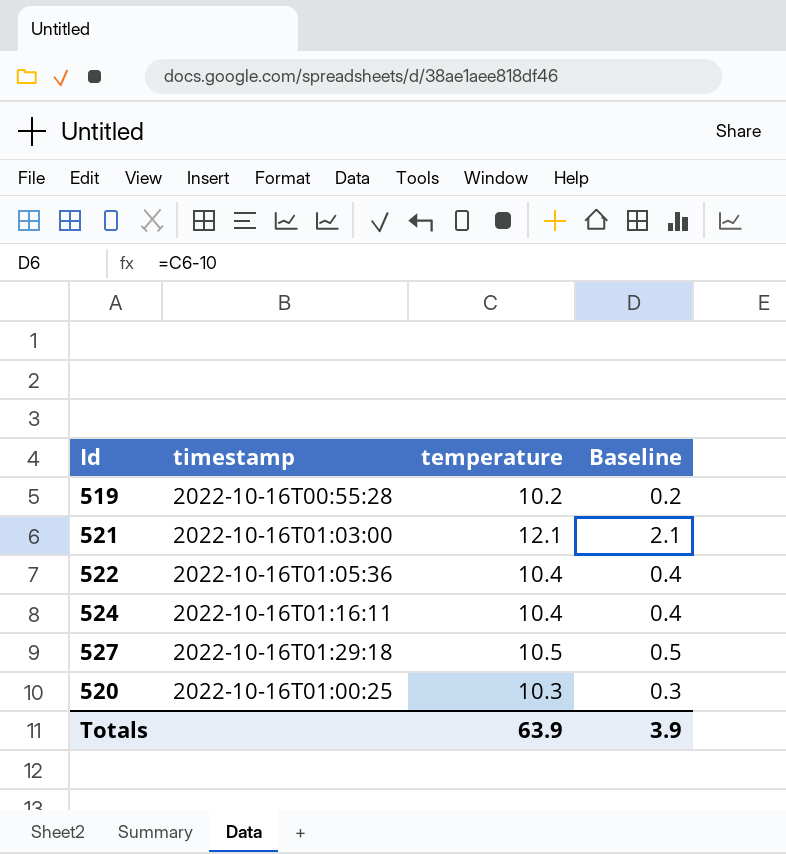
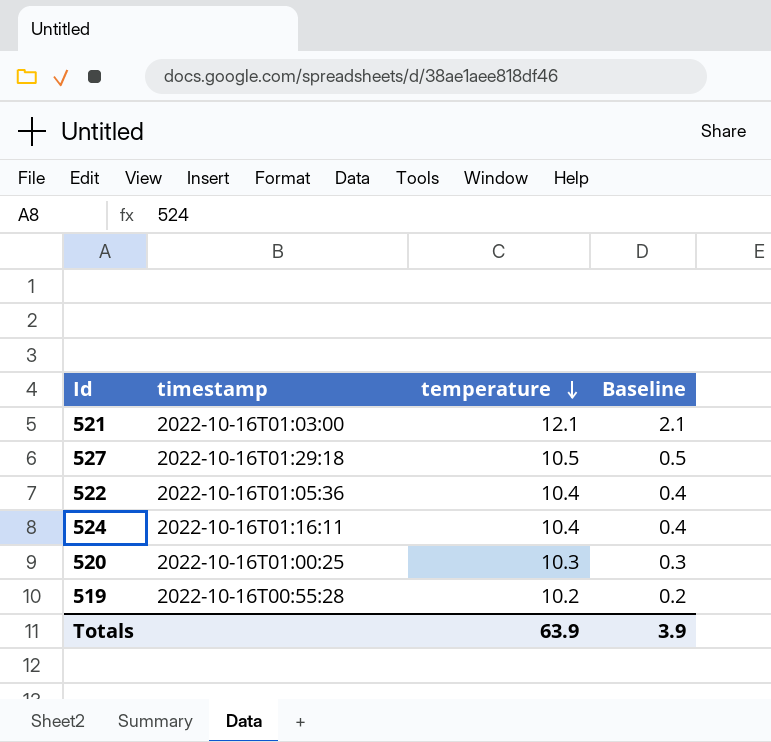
row order: none -> temperature descending

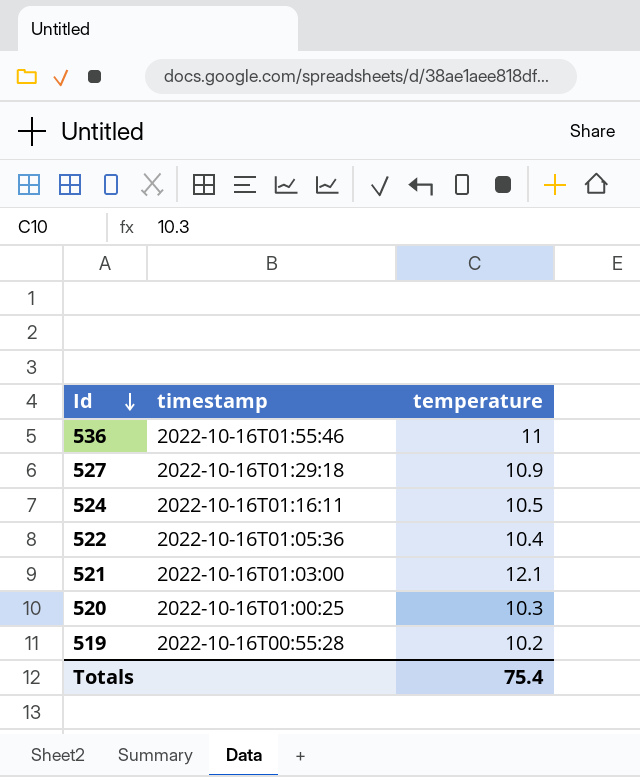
row order: temperature descending -> Id descending
column Baseline | formula: [temperature] - 10 -> none
row 536: none -> 2022-10-16T01:55:46 | 11
527 | temperature: 10.5 -> 10.9
524 | temperature: 10.4 -> 10.5
Totals | temperature: 63.9 -> 75.4

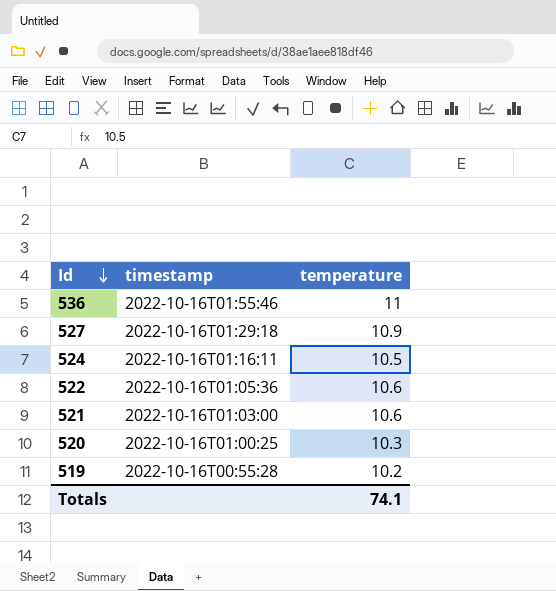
522 | temperature: 10.4 -> 10.6
521 | temperature: 12.1 -> 10.6
Totals | temperature: 75.4 -> 74.1

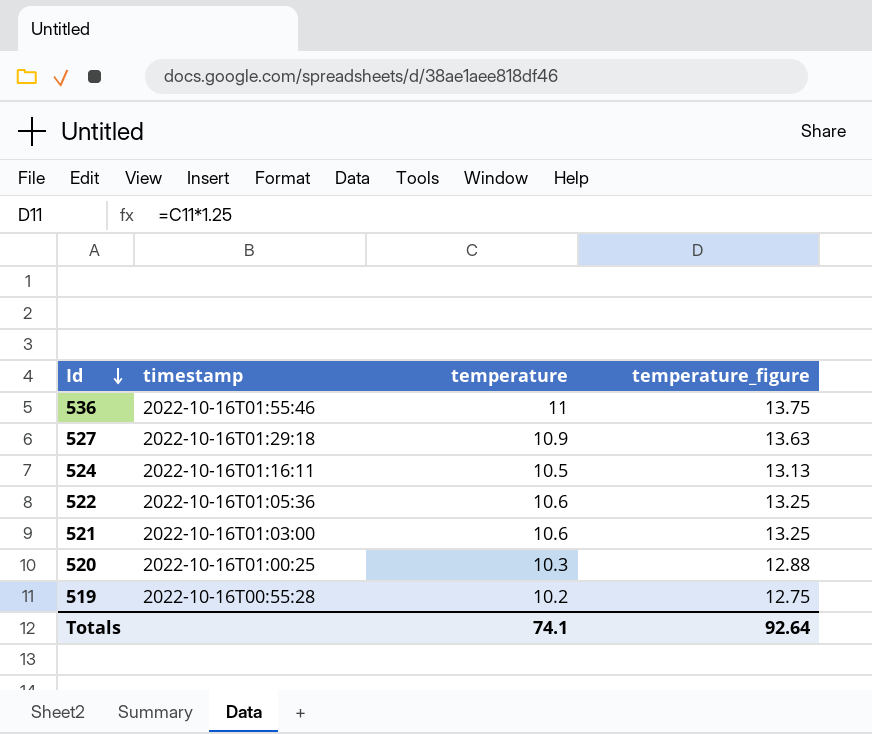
column temperature_figure | formula: none -> [temperature] * 1.25

